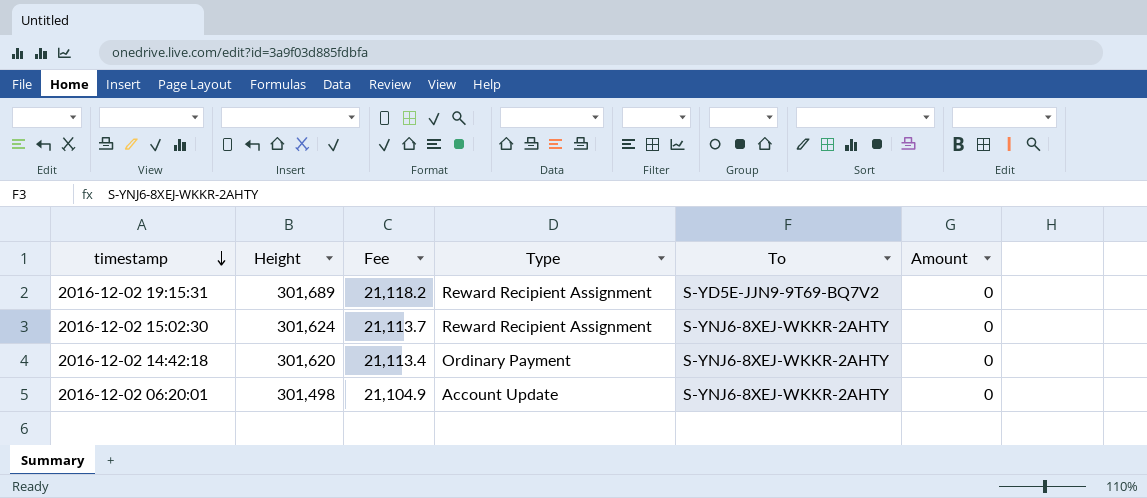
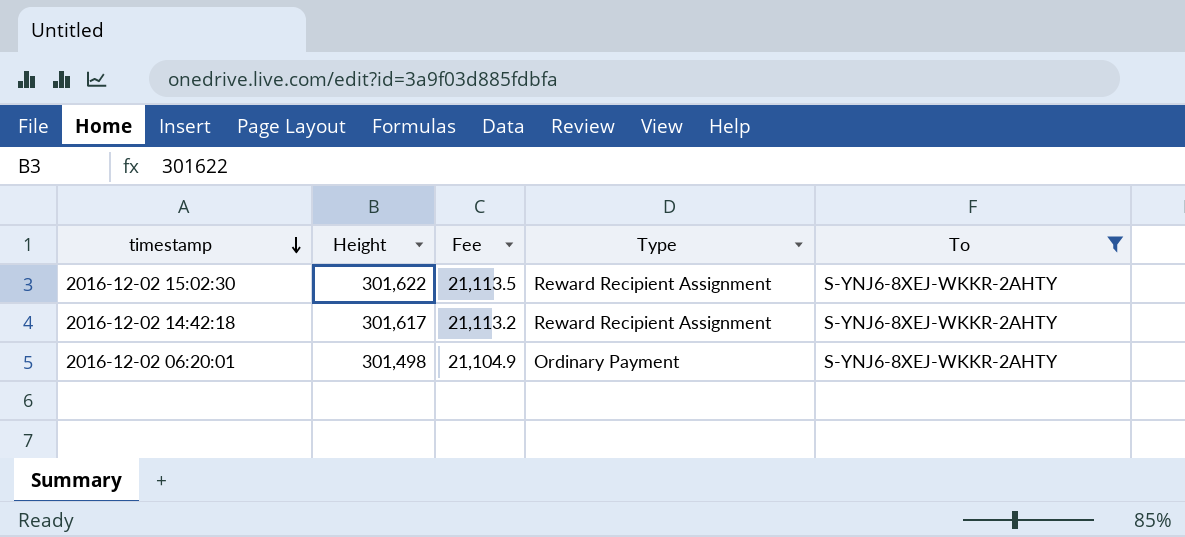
filter: none -> To = S-YNJ6-8XEJ-WKKR-2AHTY
column Amount | position: 6 -> none
2016-12-02 15:02:30 | Height: 301,624 -> 301,622
2016-12-02 15:02:30 | Fee: 21,113.7 -> 21,113.5
2016-12-02 14:42:18 | Height: 301,620 -> 301,617
2016-12-02 14:42:18 | Fee: 21,113.4 -> 21,113.2
2016-12-02 14:42:18 | Type: Ordinary Payment -> Reward Recipient Assignment
2016-12-02 06:20:01 | Type: Account Update -> Ordinary Payment

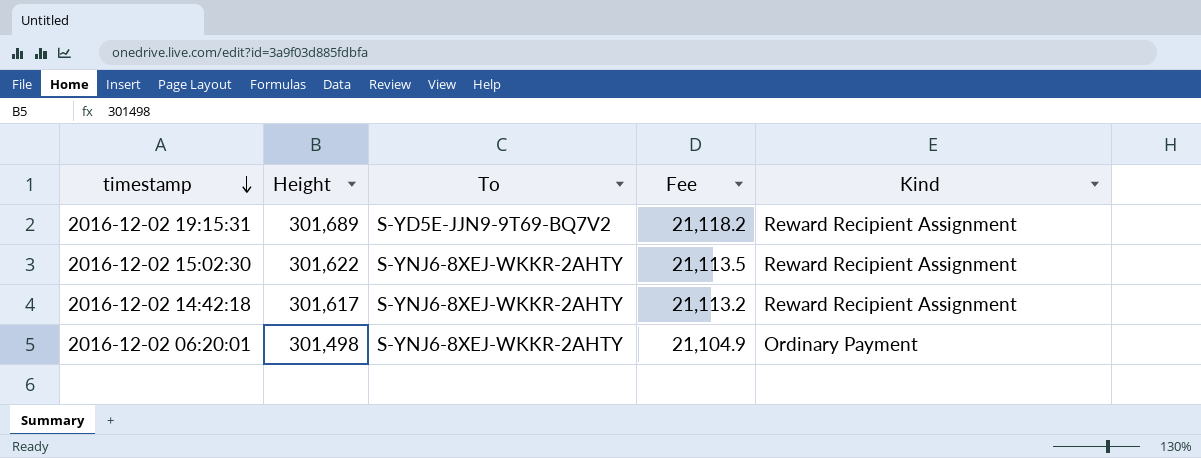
filter: To = S-YNJ6-8XEJ-WKKR-2AHTY -> none
column To | position: 5 -> 3
column name: Type -> Kind

